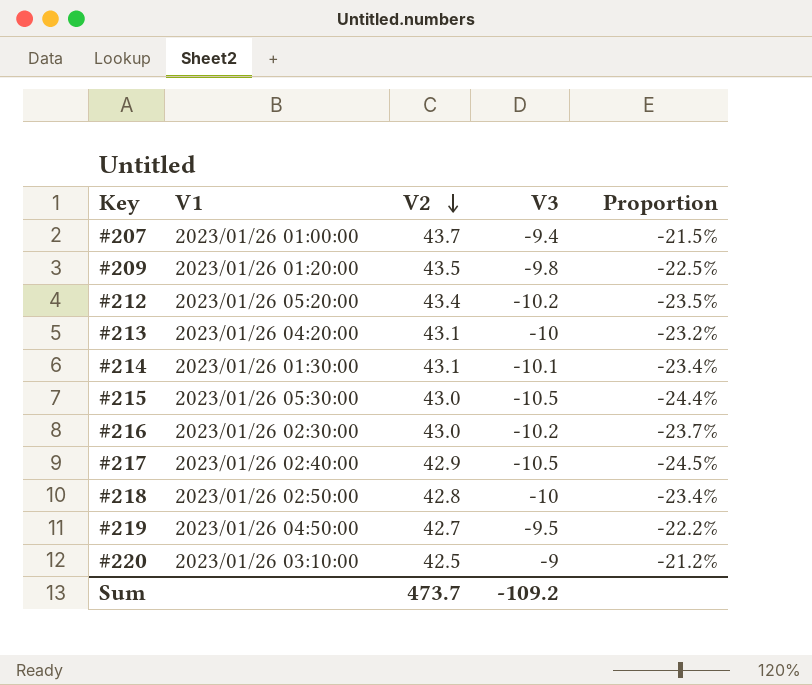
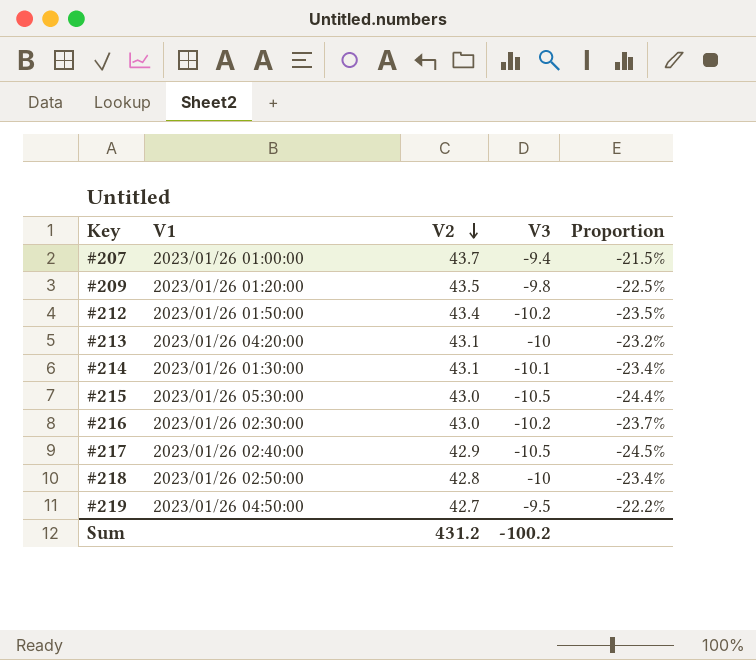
row #220: 2023/01/26 03:10:00 | 42.5 | -9 | -21.2% -> none
#212 | V1: 2023/01/26 05:20:00 -> 2023/01/26 01:50:00
Sum | V2: 473.7 -> 431.2
Sum | V3: -109.2 -> -100.2

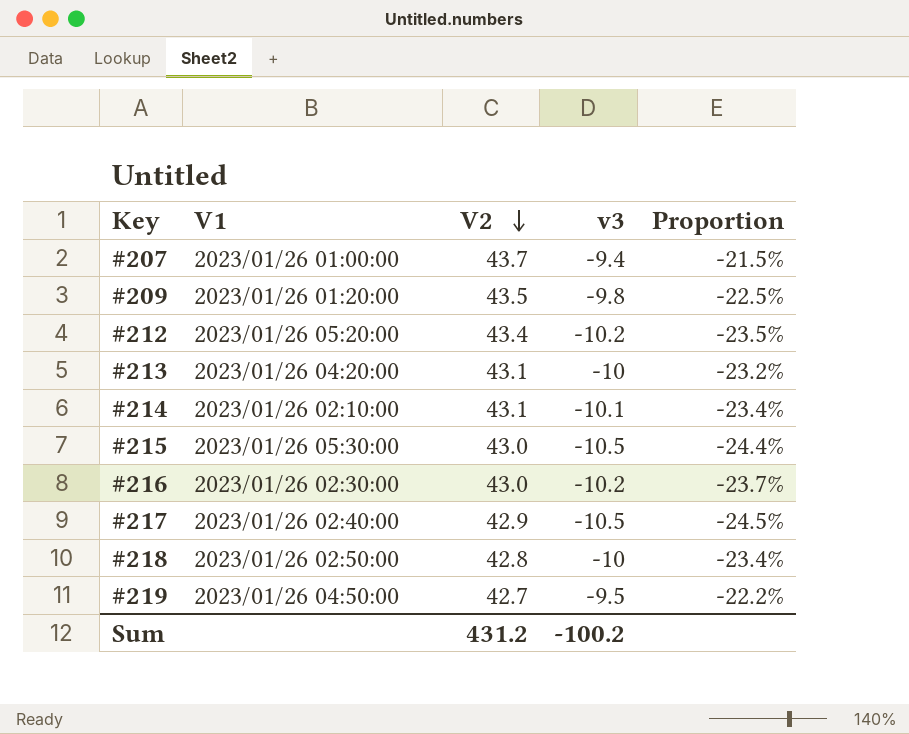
column name: V3 -> v3
#212 | V1: 2023/01/26 01:50:00 -> 2023/01/26 05:20:00
#214 | V1: 2023/01/26 01:30:00 -> 2023/01/26 02:10:00

